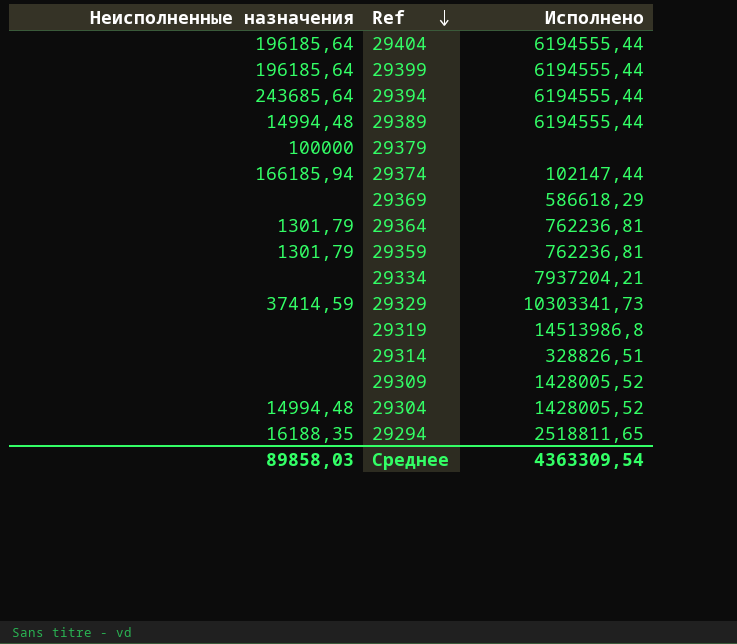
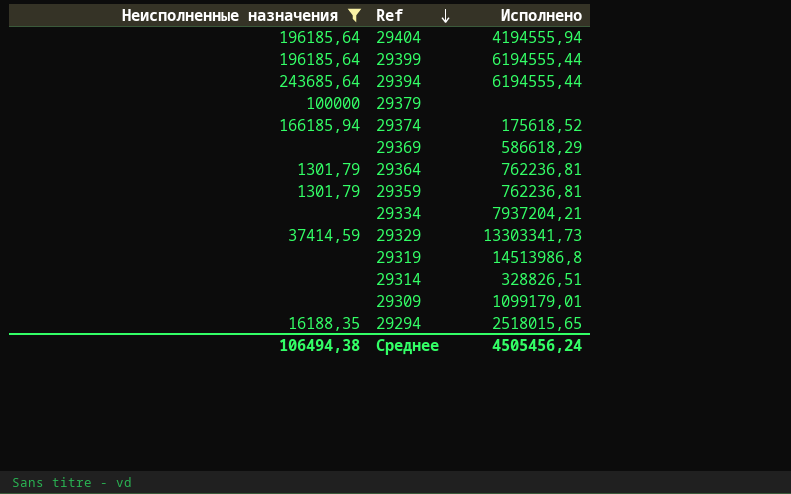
filter: none -> Неисполненные назначения != 14994,48
29404 | Исполнено: 6194555,44 -> 4194555,94
29374 | Исполнено: 102147,44 -> 175618,52
29329 | Исполнено: 10303341,73 -> 13303341,73
29309 | Исполнено: 1428005,52 -> 1099179,01
29294 | Исполнено: 2518811,65 -> 2518015,65
Среднее | Неисполненные назначения: 89858,03 -> 106494,38
Среднее | Исполнено: 4363309,54 -> 4505456,24

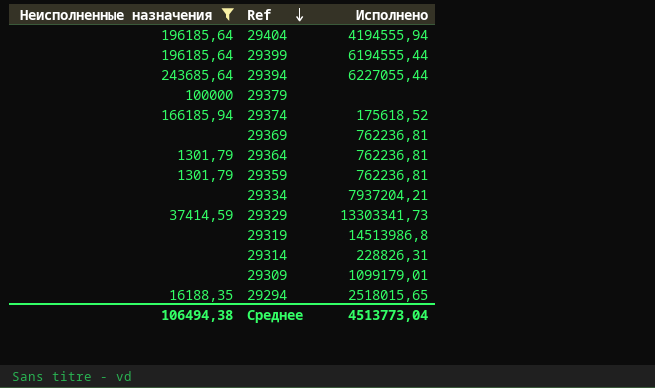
29394 | Исполнено: 6194555,44 -> 6227055,44
29369 | Исполнено: 586618,29 -> 762236,81
29314 | Исполнено: 328826,51 -> 228826,31
Среднее | Исполнено: 4505456,24 -> 4513773,04

